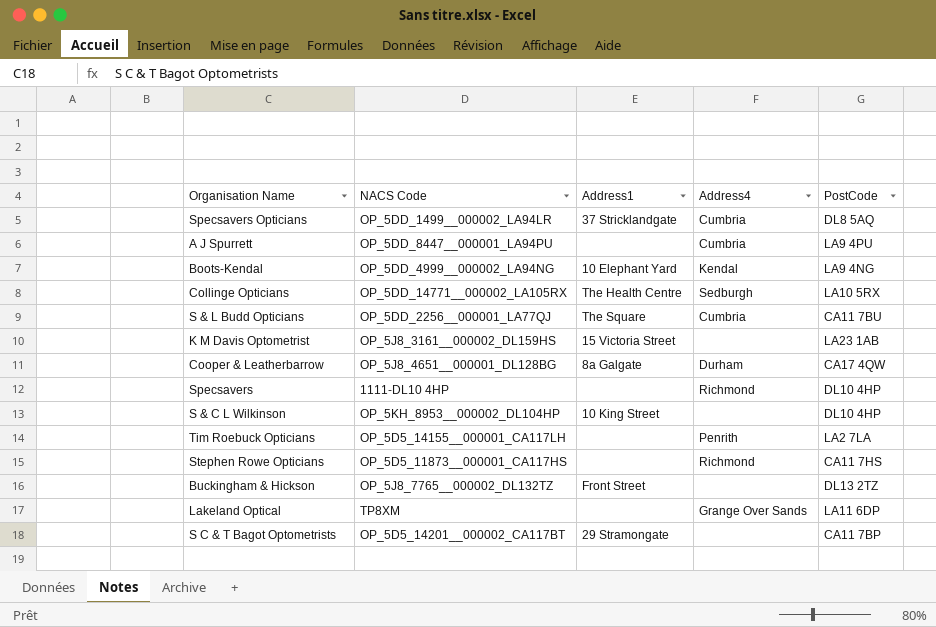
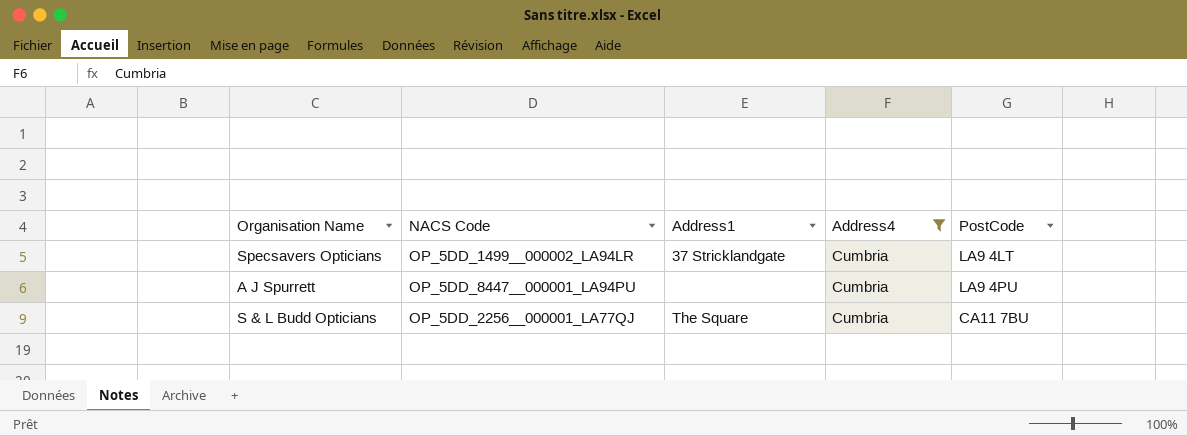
filter: none -> Address4 = Cumbria
Specsavers Opticians | PostCode: DL8 5AQ -> LA9 4LT

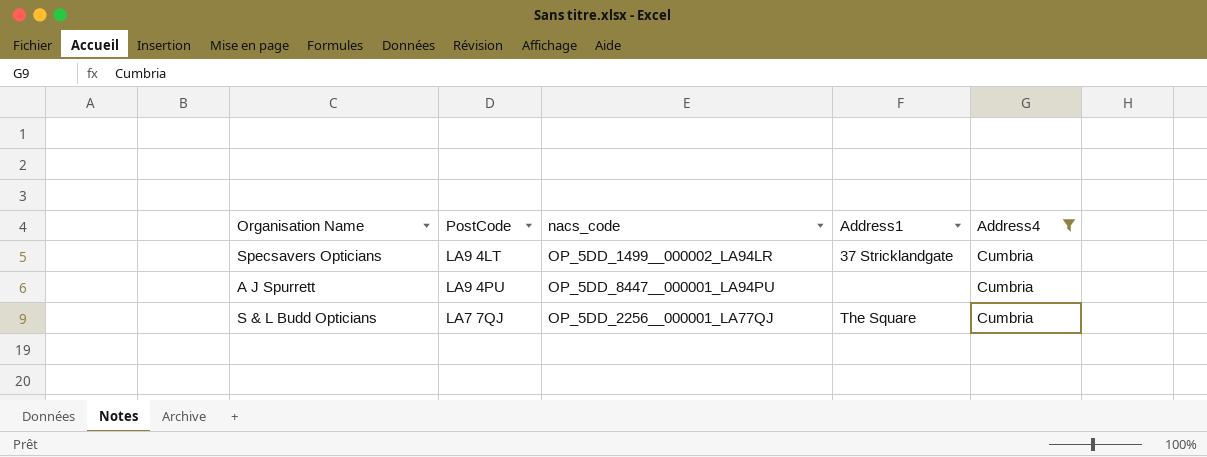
column PostCode | position: 5 -> 2
column name: NACS Code -> nacs_code
S & L Budd Opticians | PostCode: CA11 7BU -> LA7 7QJ

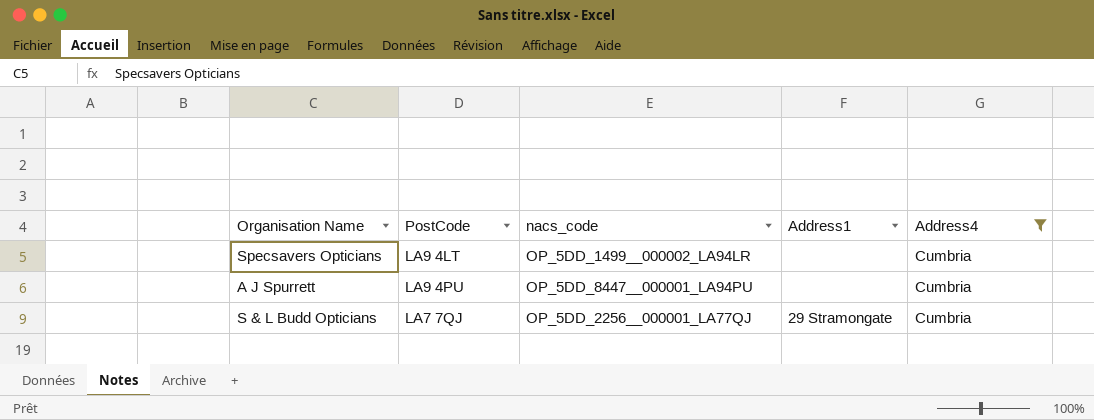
Specsavers Opticians | Address1: 37 Stricklandgate -> none
S & L Budd Opticians | Address1: The Square -> 29 Stramongate

